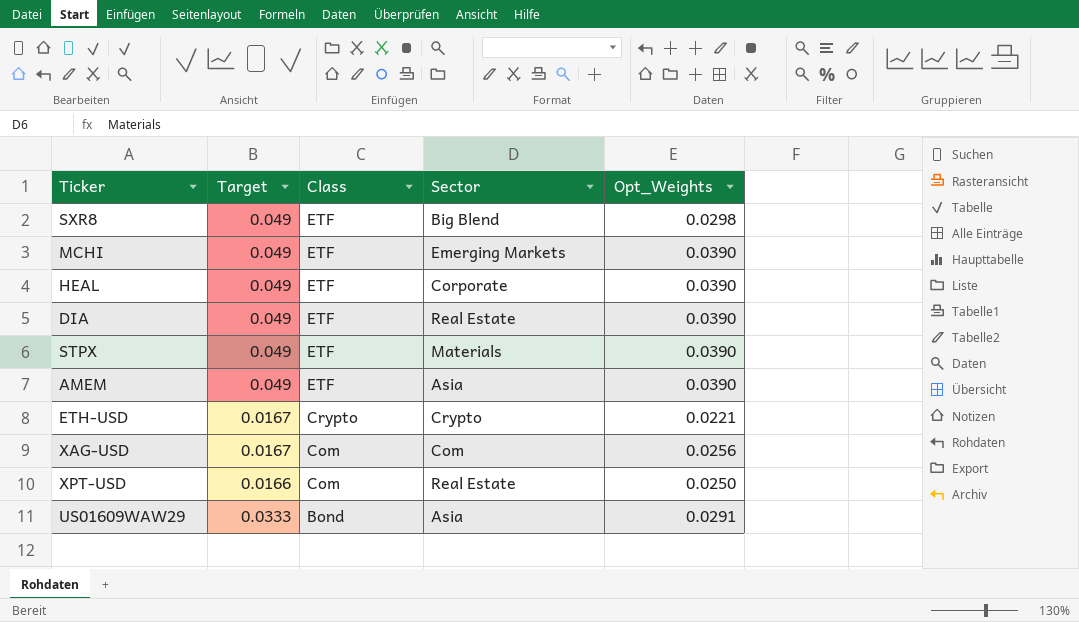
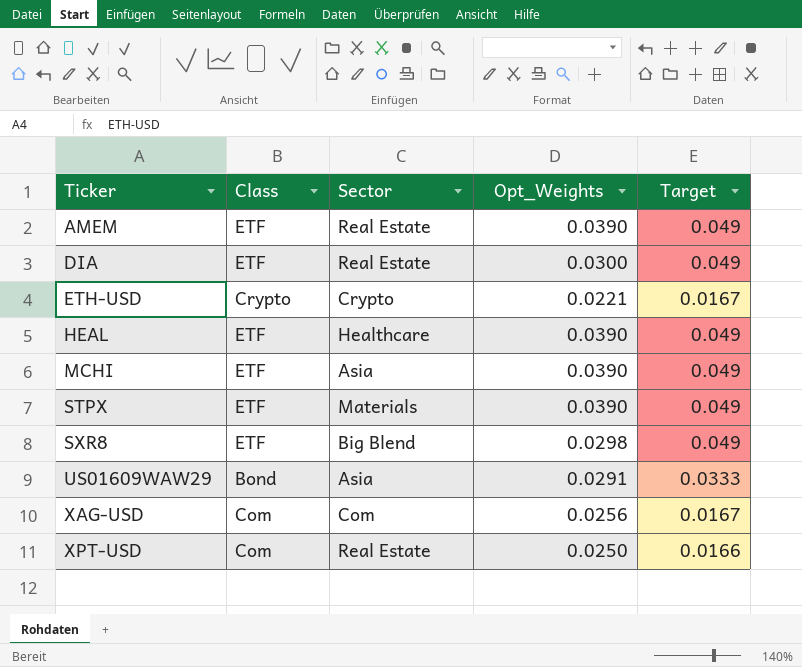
row order: Class descending -> Ticker ascending
column Target | position: 2 -> 5
AMEM | Sector: Asia -> Real Estate
DIA | Opt_Weights: 0.0390 -> 0.0300
HEAL | Sector: Corporate -> Healthcare
MCHI | Sector: Emerging Markets -> Asia

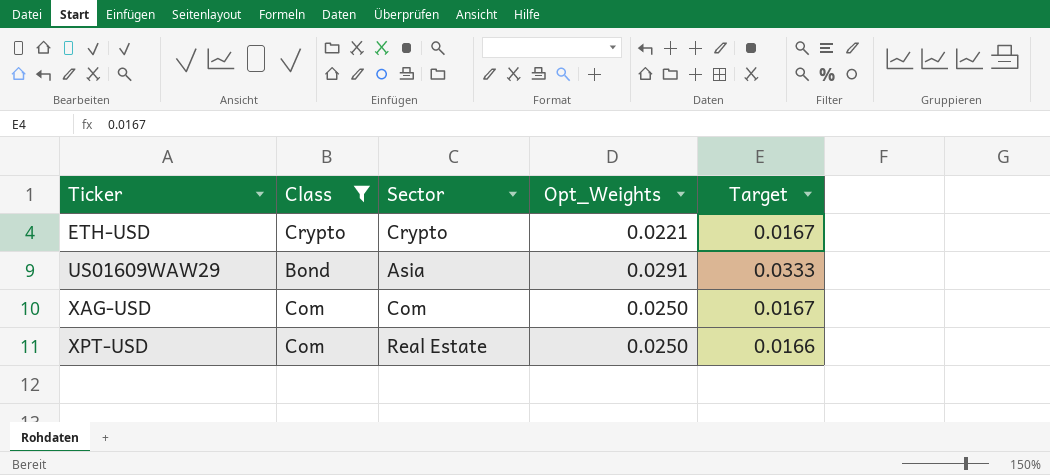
filter: none -> Class != ETF
XAG-USD | Opt_Weights: 0.0256 -> 0.0250

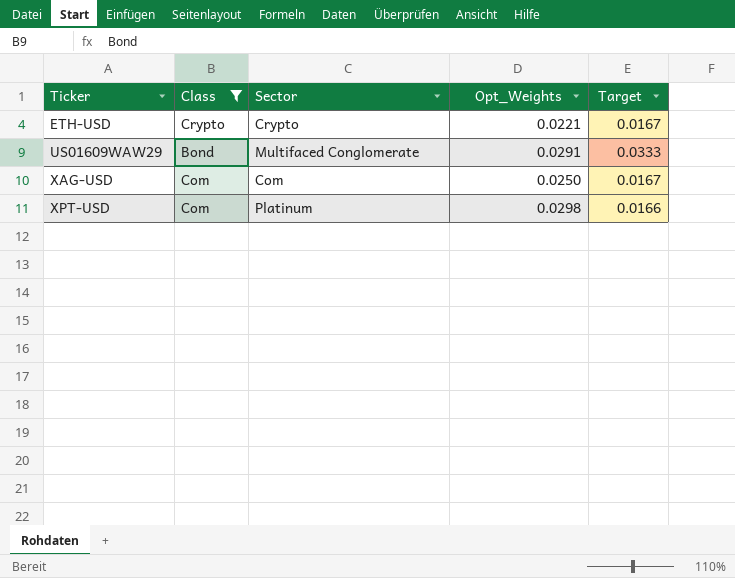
US01609WAW29 | Sector: Asia -> Multifaced Conglomerate
XPT-USD | Sector: Real Estate -> Platinum
XPT-USD | Opt_Weights: 0.0250 -> 0.0298

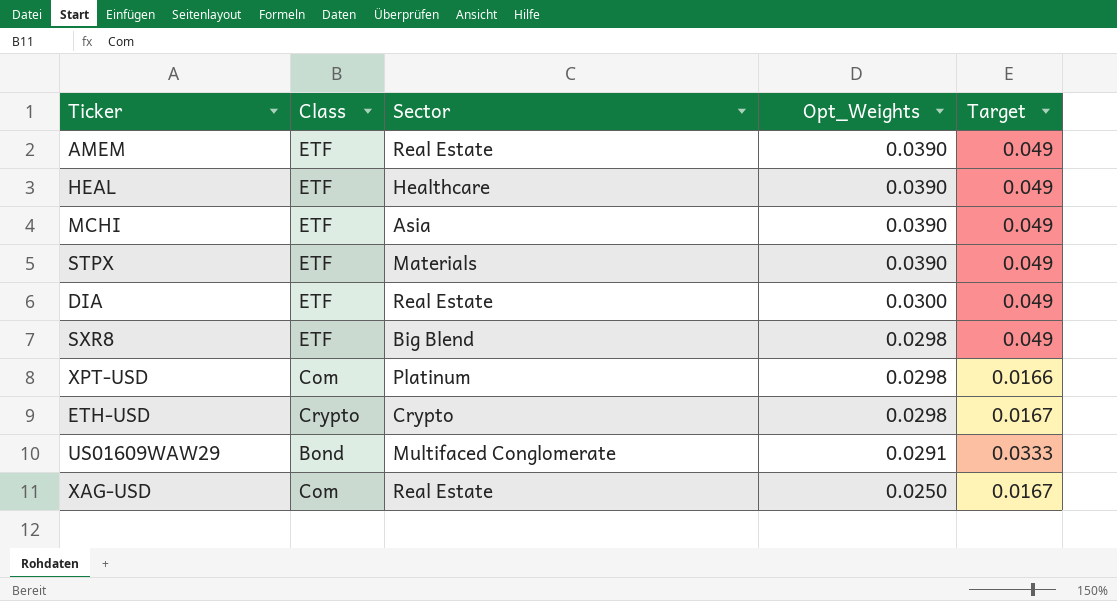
filter: Class != ETF -> none
row order: Ticker ascending -> Opt_Weights descending
ETH-USD | Opt_Weights: 0.0221 -> 0.0298
XAG-USD | Sector: Com -> Real Estate

